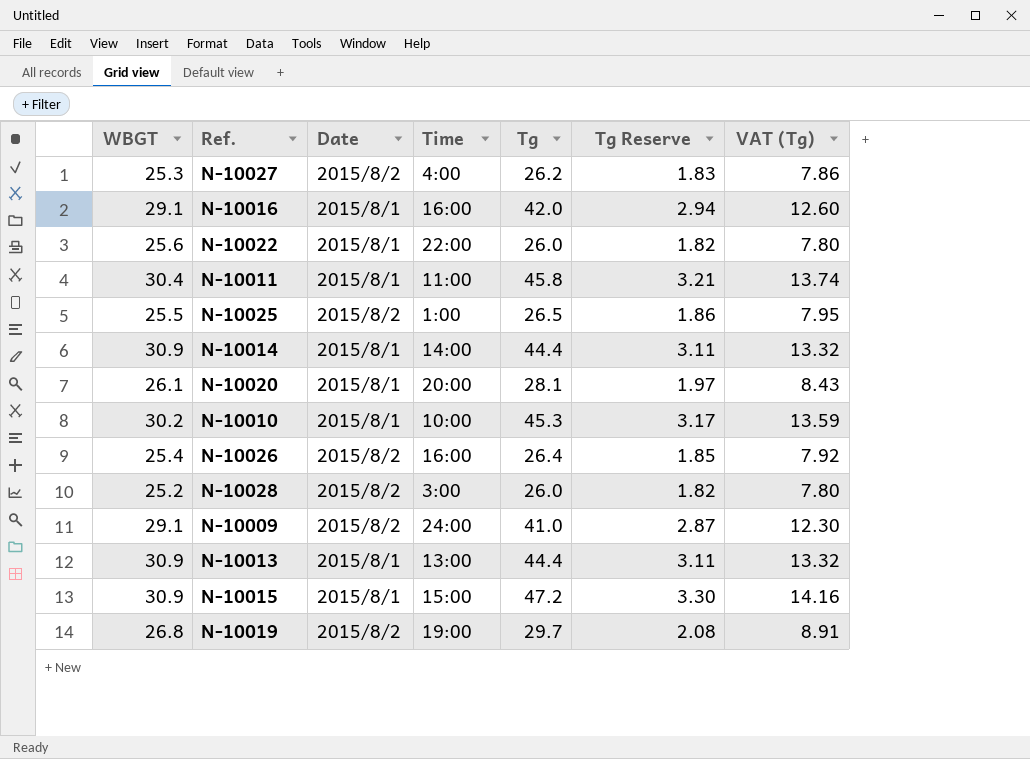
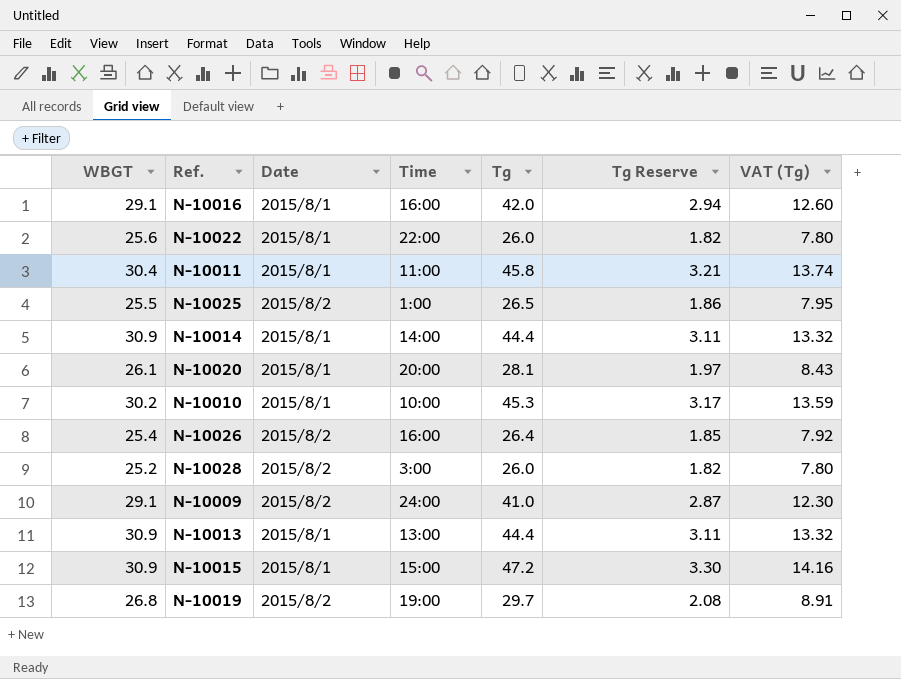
row N-10027: 25.3 | 2015/8/2 | 4:00 | 26.2 | 1.83 | 7.86 -> none

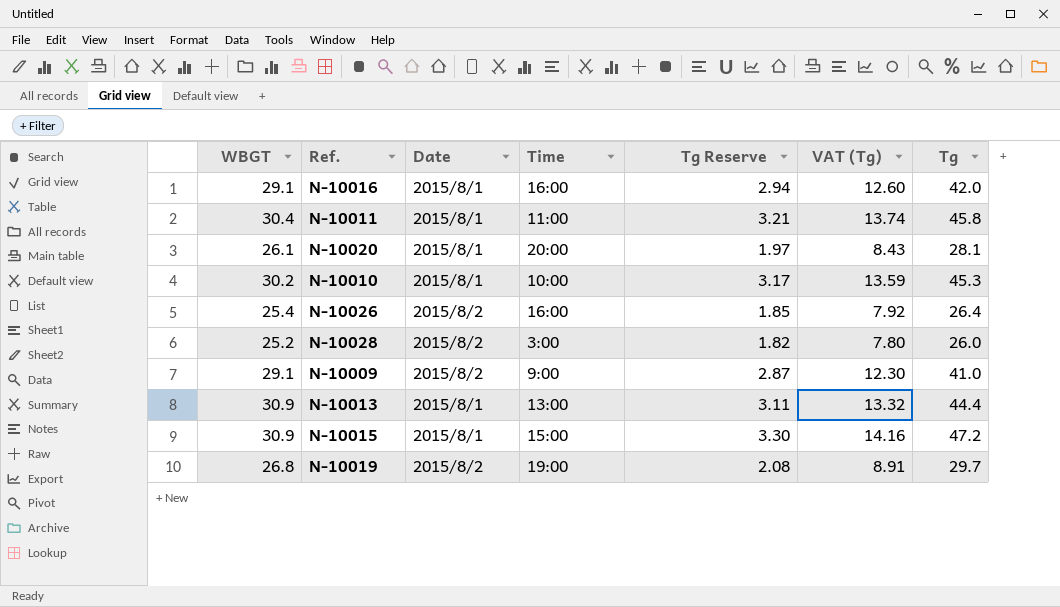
column Tg | position: 5 -> 7
row N-10022: 25.6 | 2015/8/1 | 22:00 | 26.0 | 1.82 | 7.80 -> none
row N-10025: 25.5 | 2015/8/2 | 1:00 | 26.5 | 1.86 | 7.95 -> none
row N-10014: 30.9 | 2015/8/1 | 14:00 | 44.4 | 3.11 | 13.32 -> none
N-10009 | Time: 24:00 -> 9:00

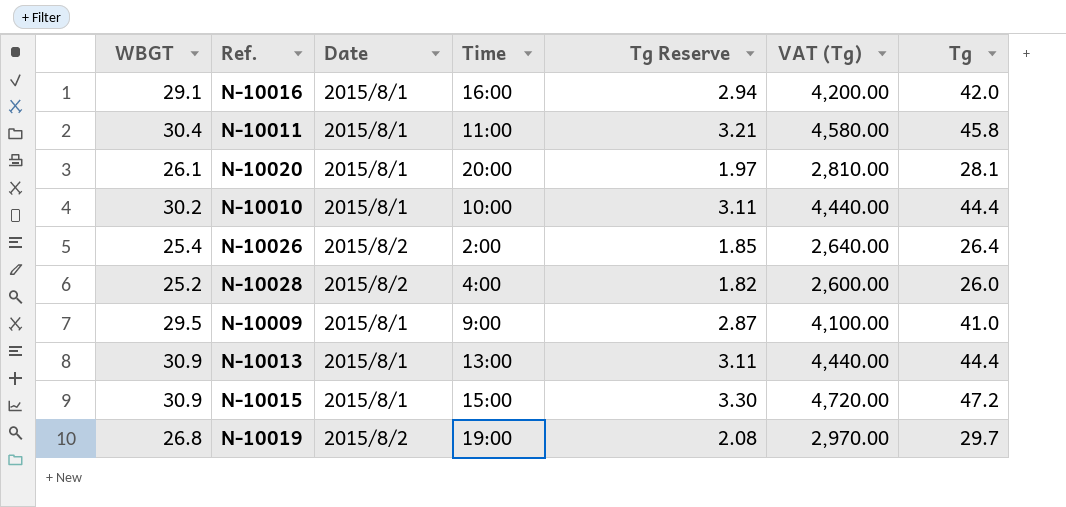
column VAT (Tg) | formula: [Tg] * 0.3 -> [Tg] * 100
N-10010 | Tg Reserve: 3.17 -> 3.11
N-10010 | Tg: 45.3 -> 44.4
N-10026 | Time: 16:00 -> 2:00
N-10028 | Time: 3:00 -> 4:00
N-10009 | WBGT: 29.1 -> 29.5
N-10009 | Date: 2015/8/2 -> 2015/8/1

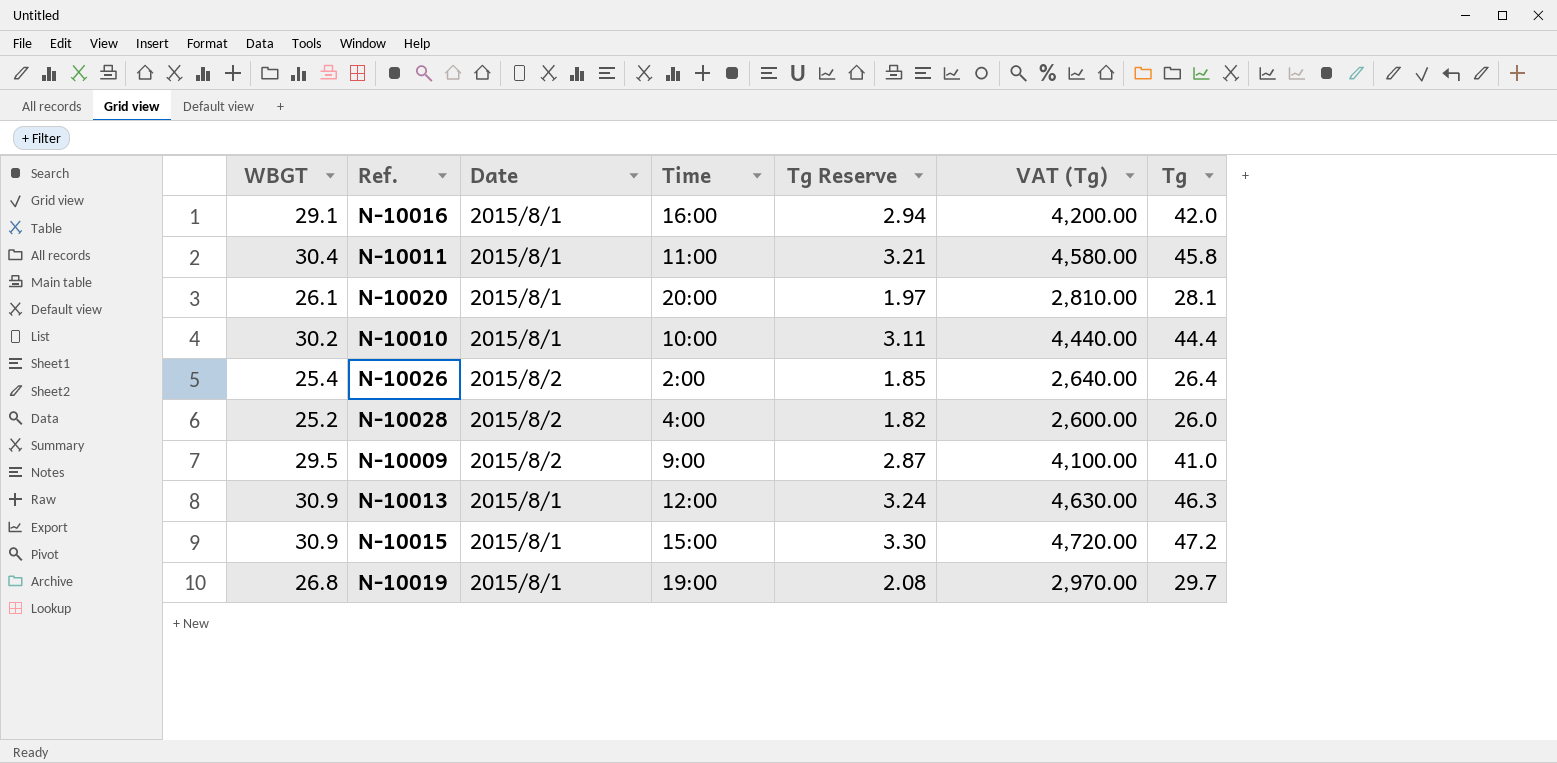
N-10009 | Date: 2015/8/1 -> 2015/8/2
N-10013 | Time: 13:00 -> 12:00
N-10013 | Tg Reserve: 3.11 -> 3.24
N-10013 | VAT (Tg): 4,440.00 -> 4,630.00
N-10013 | Tg: 44.4 -> 46.3
N-10019 | Date: 2015/8/2 -> 2015/8/1

